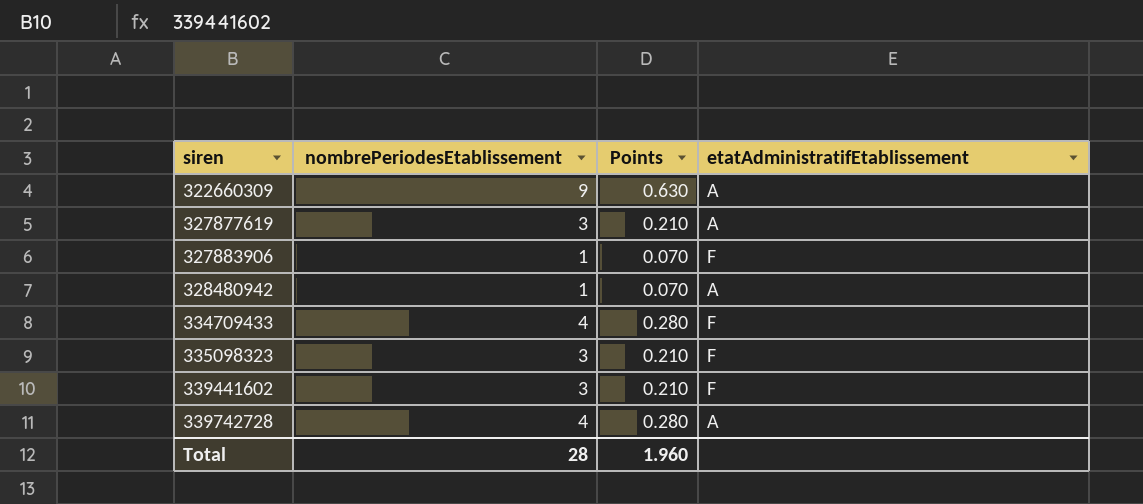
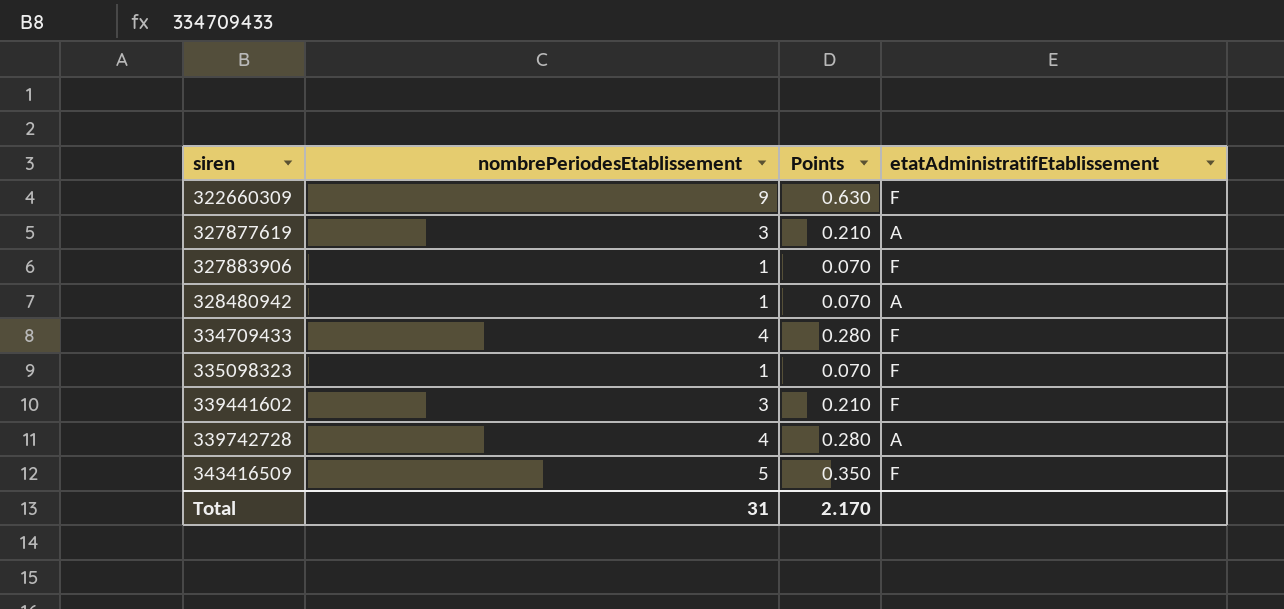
322660309 | etatAdministratifEtablissement: A -> F
335098323 | nombrePeriodesEtablissement: 3 -> 1
335098323 | Points: 0.210 -> 0.070
row 343416509: none -> 5 | 0.350 | F
Total | nombrePeriodesEtablissement: 28 -> 31
Total | Points: 1.960 -> 2.170

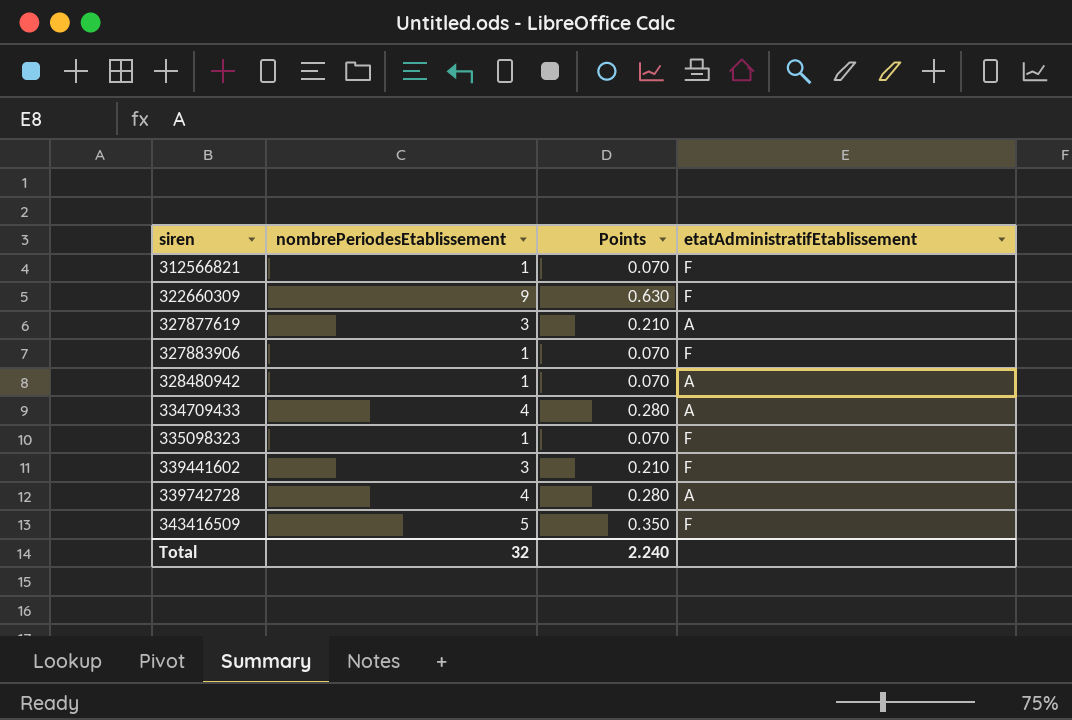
row 312566821: none -> 1 | 0.070 | F
334709433 | etatAdministratifEtablissement: F -> A
Total | nombrePeriodesEtablissement: 31 -> 32
Total | Points: 2.170 -> 2.240

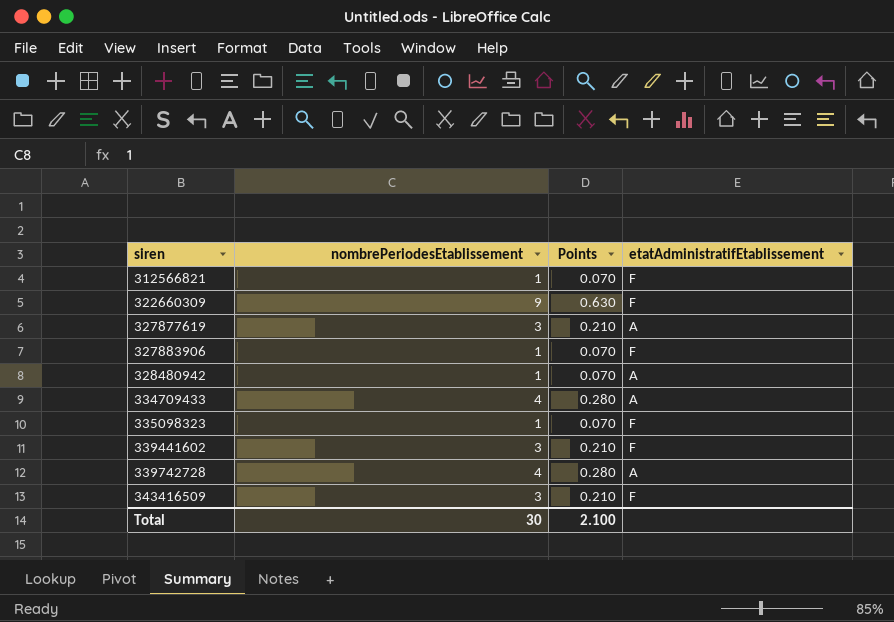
343416509 | nombrePeriodesEtablissement: 5 -> 3
343416509 | Points: 0.350 -> 0.210
Total | nombrePeriodesEtablissement: 32 -> 30
Total | Points: 2.240 -> 2.100

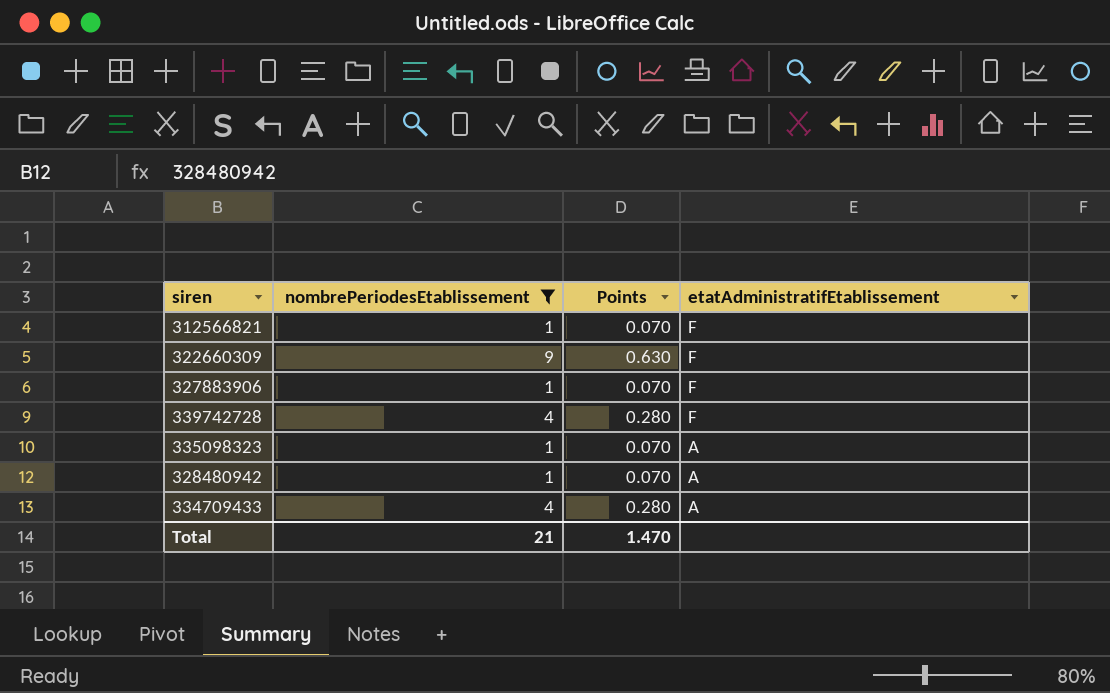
filter: none -> nombrePeriodesEtablissement != 3
row order: siren ascending -> etatAdministratifEtablissement descending
339742728 | etatAdministratifEtablissement: A -> F
335098323 | etatAdministratifEtablissement: F -> A
Total | nombrePeriodesEtablissement: 30 -> 21
Total | Points: 2.100 -> 1.470

